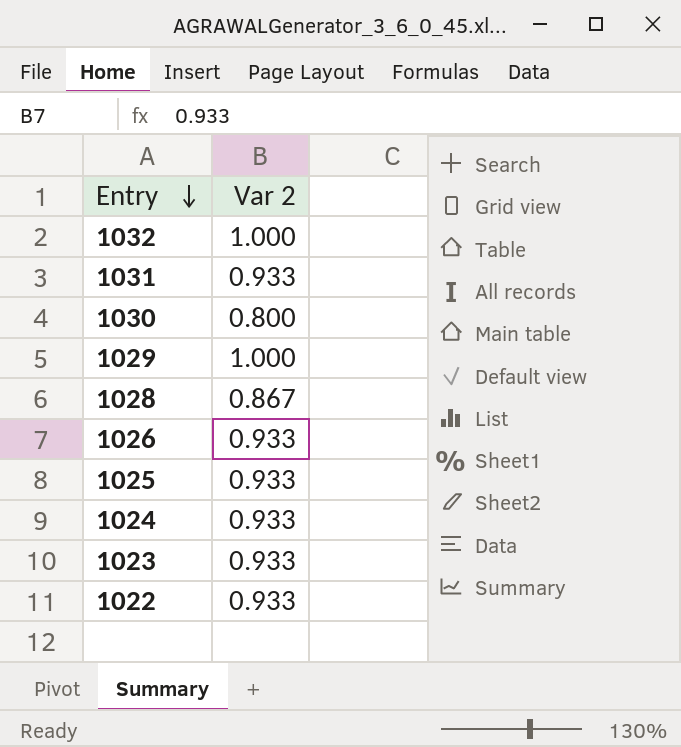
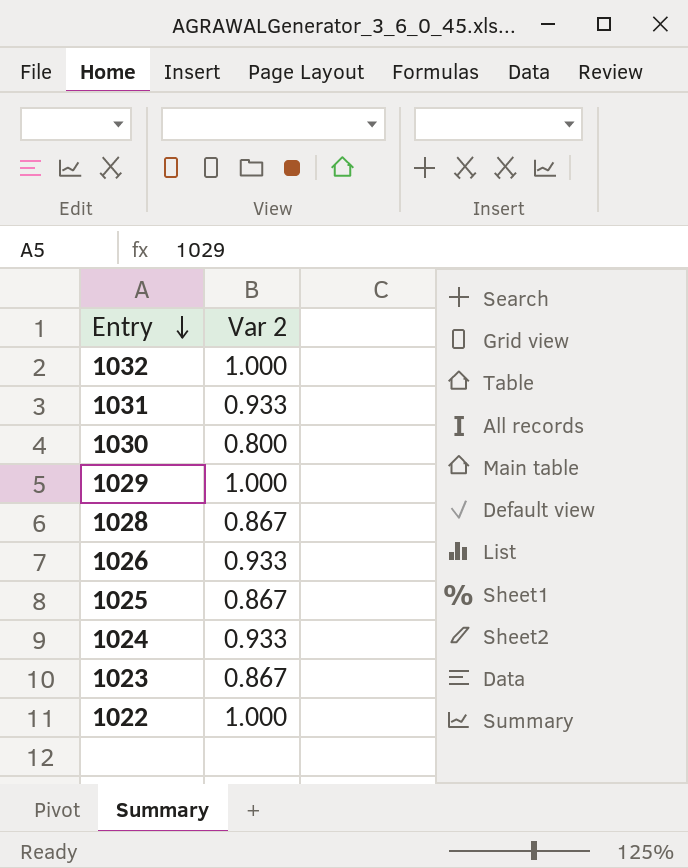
1025 | Var 2: 0.933 -> 0.867
1023 | Var 2: 0.933 -> 0.867
1022 | Var 2: 0.933 -> 1.000

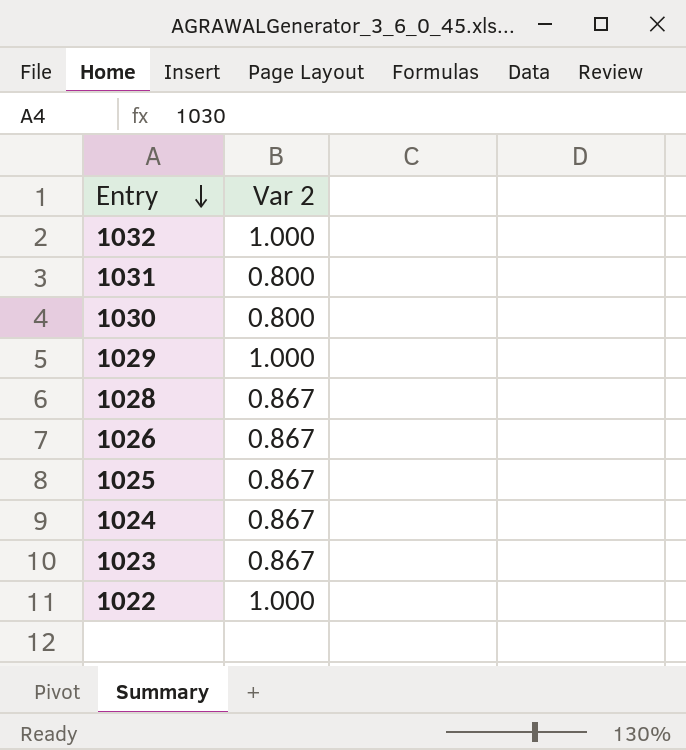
1031 | Var 2: 0.933 -> 0.800
1026 | Var 2: 0.933 -> 0.867
1024 | Var 2: 0.933 -> 0.867

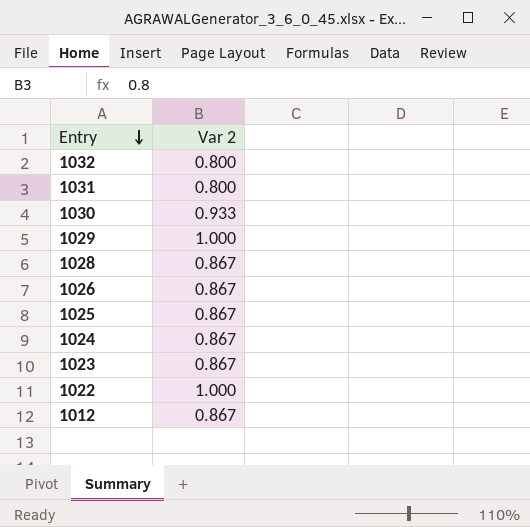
1032 | Var 2: 1.000 -> 0.800
1030 | Var 2: 0.800 -> 0.933
row 1012: none -> 0.867

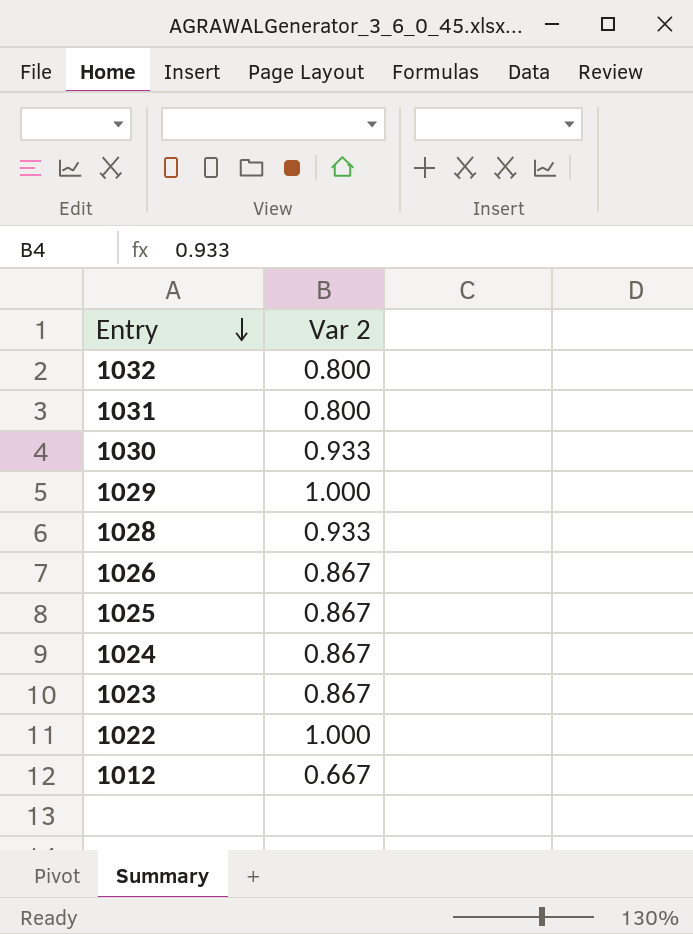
1028 | Var 2: 0.867 -> 0.933
1012 | Var 2: 0.867 -> 0.667

